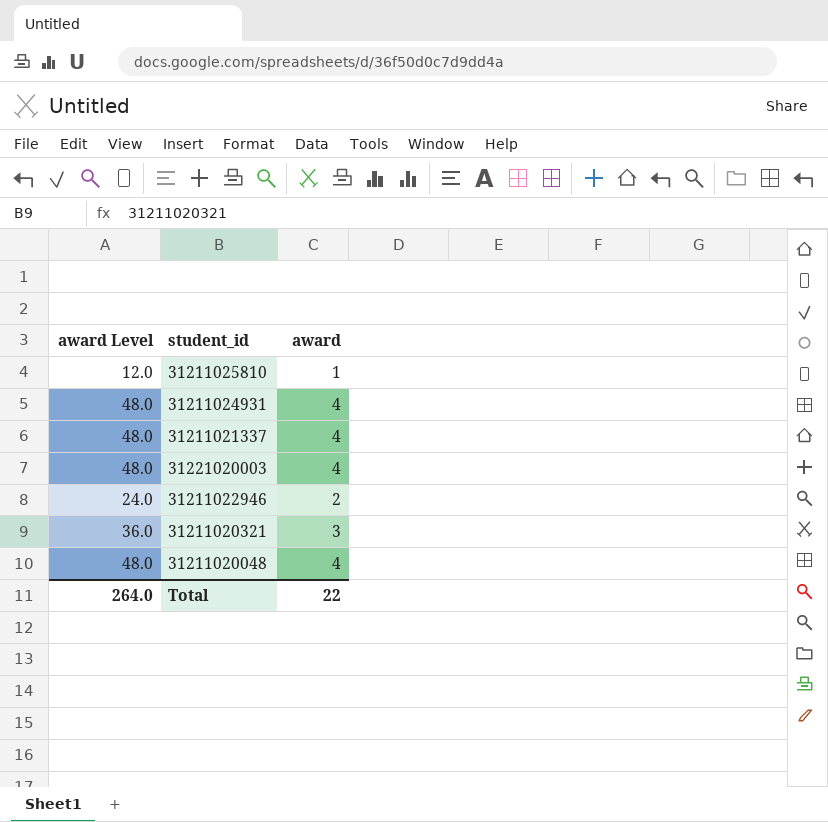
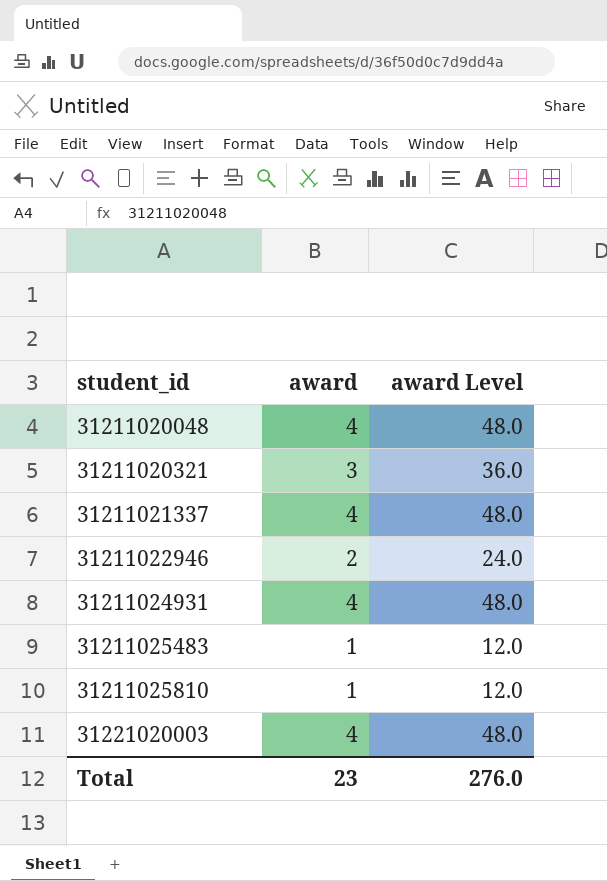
row order: none -> student_id ascending
column award Level | position: 1 -> 3
row 31211025483: none -> 1 | 12.0
Total | award: 22 -> 23
Total | award Level: 264.0 -> 276.0

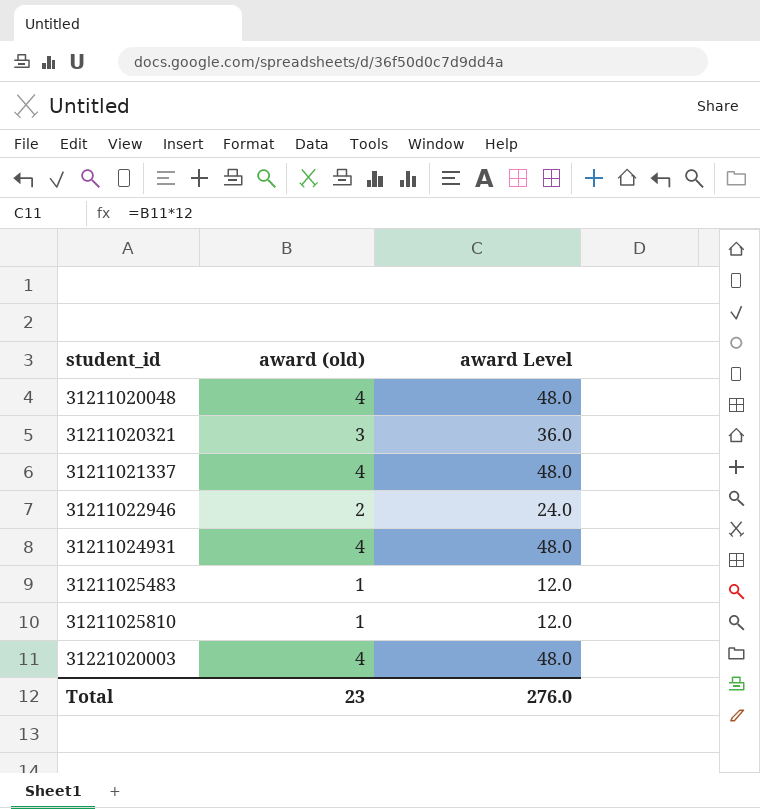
column name: award -> award (old)

